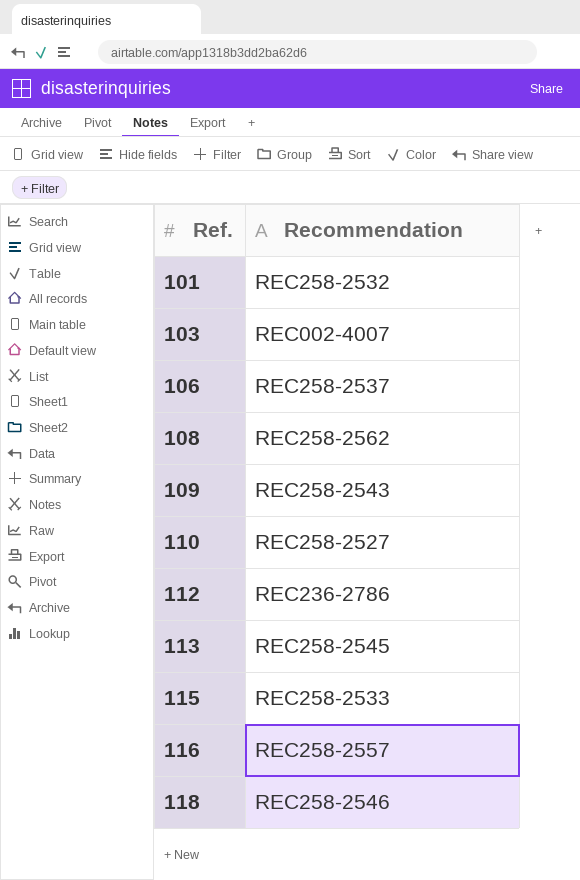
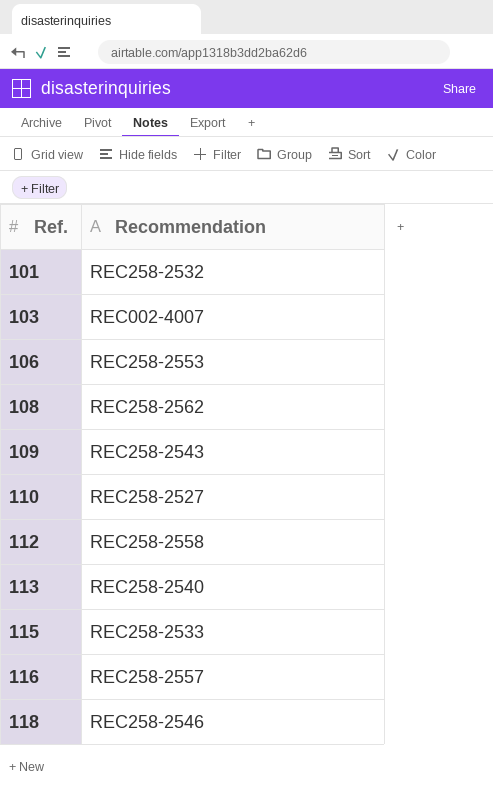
106 | Recommendation: REC258-2537 -> REC258-2553
112 | Recommendation: REC236-2786 -> REC258-2558
113 | Recommendation: REC258-2545 -> REC258-2540

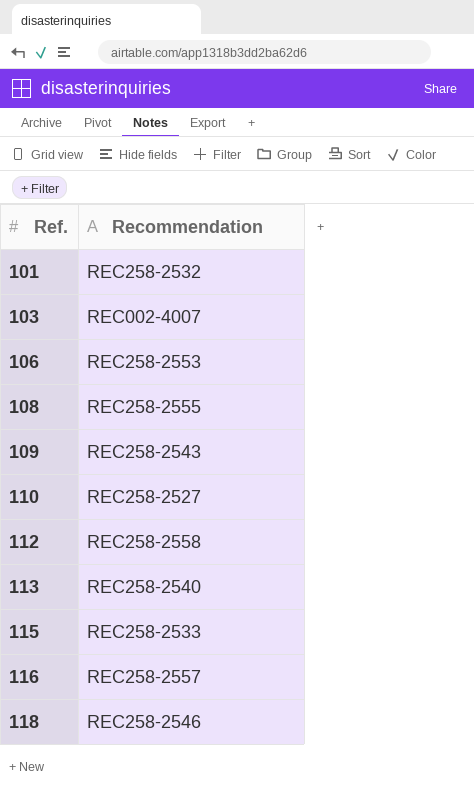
108 | Recommendation: REC258-2562 -> REC258-2555

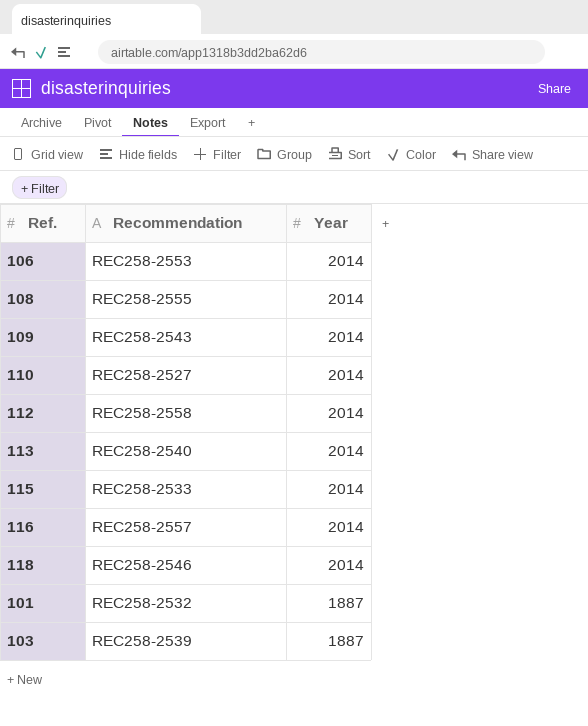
row order: Ref. ascending -> Year descending
column Year | position: none -> 3
103 | Recommendation: REC002-4007 -> REC258-2539

